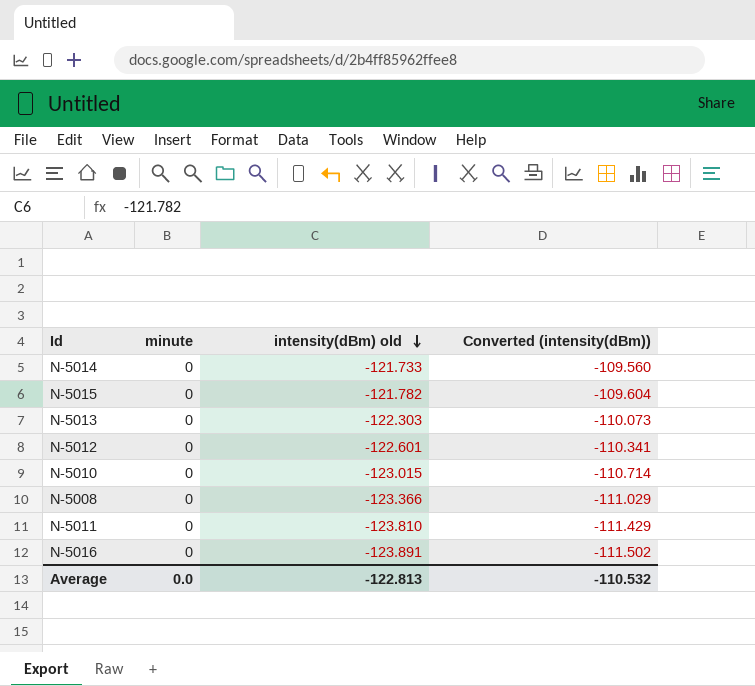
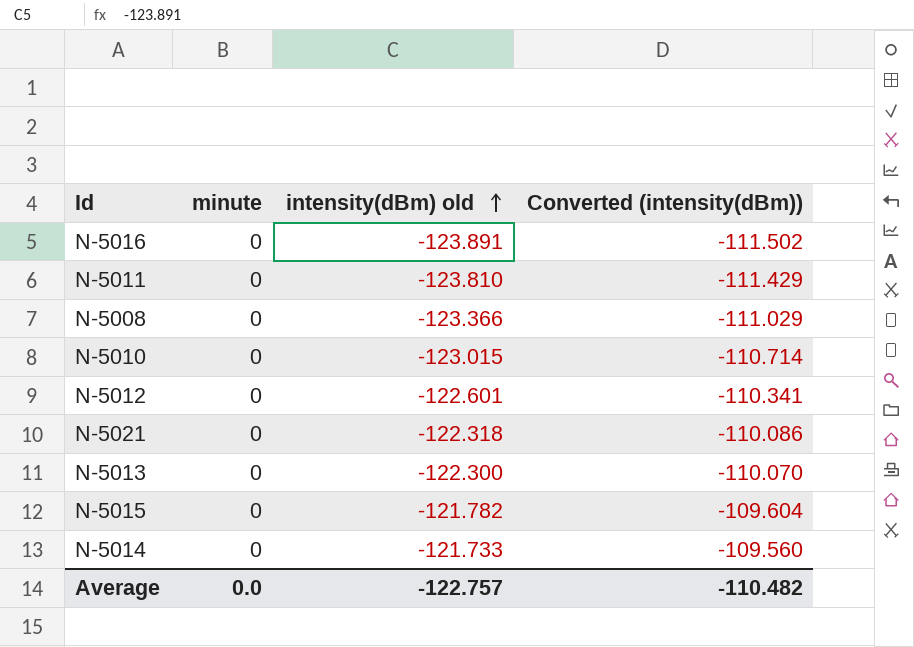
row order: intensity(dBm) old descending -> intensity(dBm) old ascending
row N-5021: none -> 0 | -122.318 | -110.086
N-5013 | intensity(dBm) old: -122.303 -> -122.300
N-5013 | Converted (intensity(dBm)): -110.073 -> -110.070
Average | intensity(dBm) old: -122.813 -> -122.757
Average | Converted (intensity(dBm)): -110.532 -> -110.482

